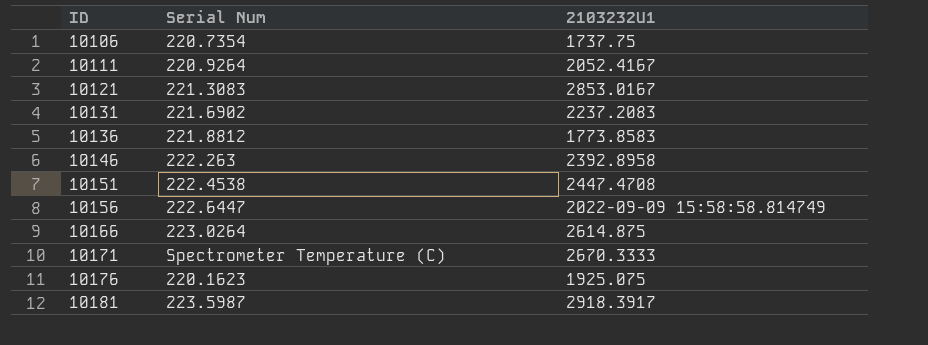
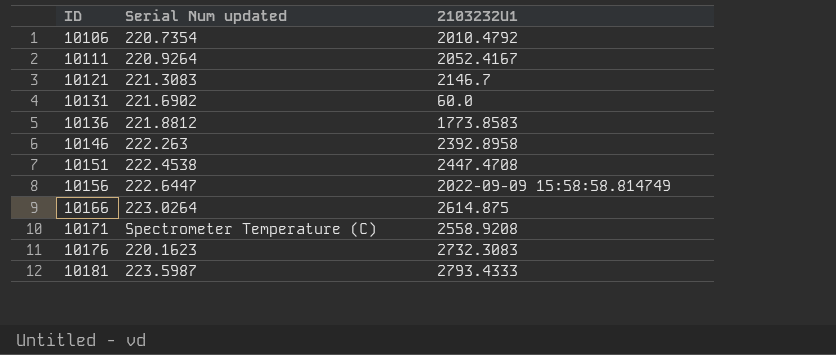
column name: Serial Num -> Serial Num updated
10106 | 2103232U1: 1737.75 -> 2010.4792
10121 | 2103232U1: 2853.0167 -> 2146.7
10131 | 2103232U1: 2237.2083 -> 60.0
10171 | 2103232U1: 2670.3333 -> 2558.9208
10176 | 2103232U1: 1925.075 -> 2732.3083
10181 | 2103232U1: 2918.3917 -> 2793.4333

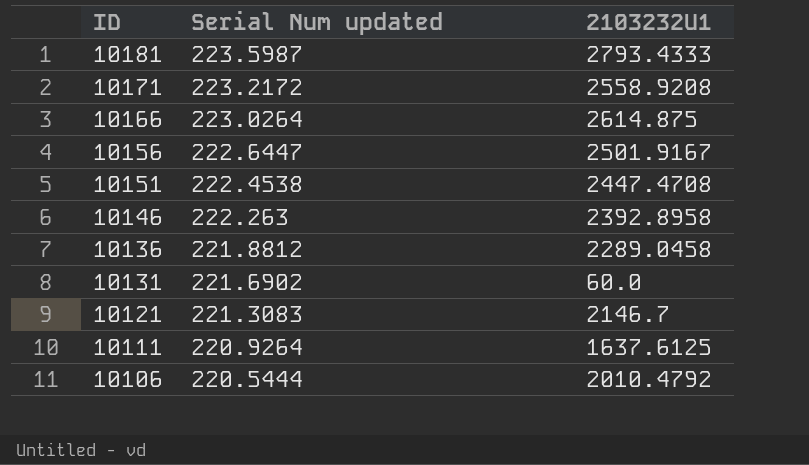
row order: ID ascending -> ID descending
row 10176: 220.1623 | 2732.3083 -> none
10171 | Serial Num updated: Spectrometer Temperature (C) -> 223.2172
10156 | 2103232U1: 2022-09-09 15:58:58.814749 -> 2501.9167
10136 | 2103232U1: 1773.8583 -> 2289.0458
10111 | 2103232U1: 2052.4167 -> 1637.6125
10106 | Serial Num updated: 220.7354 -> 220.5444

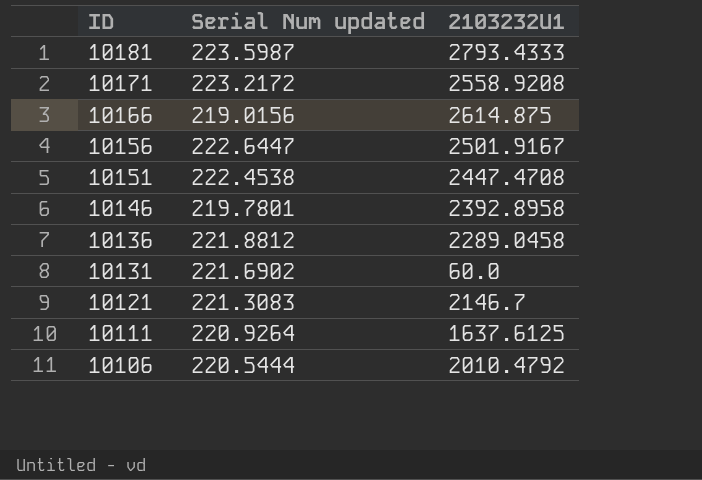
10166 | Serial Num updated: 223.0264 -> 219.0156
10146 | Serial Num updated: 222.263 -> 219.7801

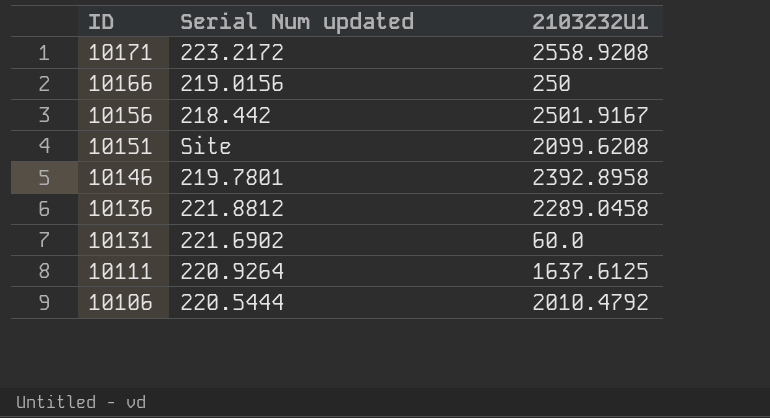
row 10181: 223.5987 | 2793.4333 -> none
row 10121: 221.3083 | 2146.7 -> none
10166 | 2103232U1: 2614.875 -> 250
10156 | Serial Num updated: 222.6447 -> 218.442
10151 | Serial Num updated: 222.4538 -> Site
10151 | 2103232U1: 2447.4708 -> 2099.6208

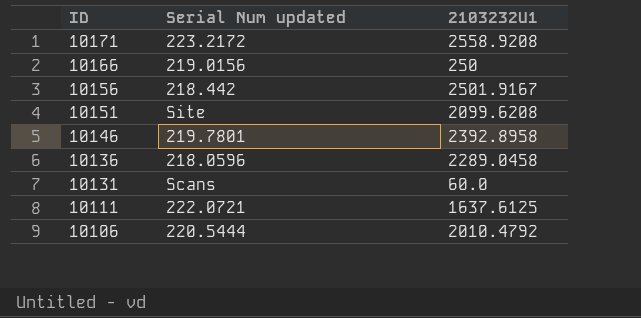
10136 | Serial Num updated: 221.8812 -> 218.0596
10131 | Serial Num updated: 221.6902 -> Scans
10111 | Serial Num updated: 220.9264 -> 222.0721

